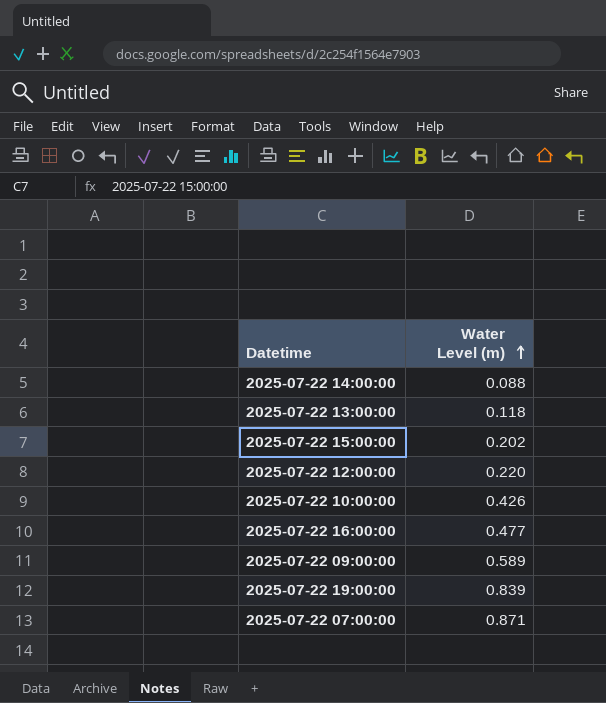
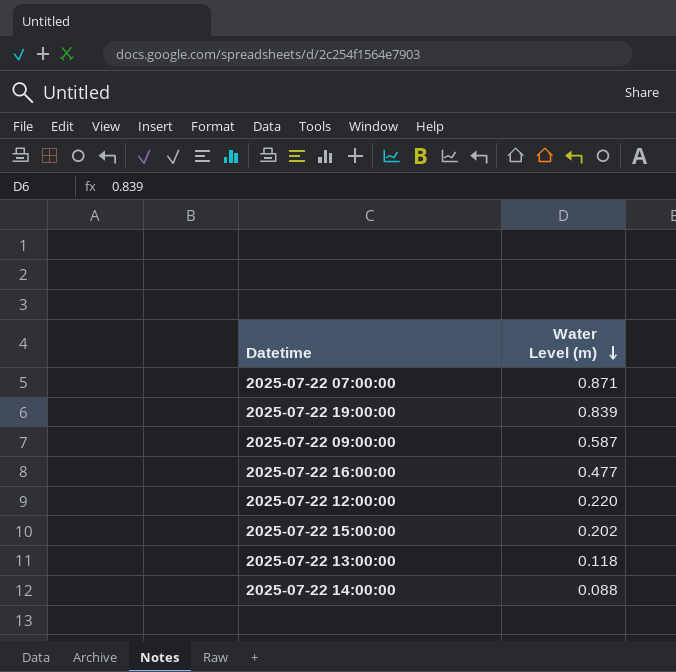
row order: Water Level (m) ascending -> Water Level (m) descending
row 2025-07-22 10:00:00: 0.426 -> none
2025-07-22 09:00:00 | Water Level (m): 0.589 -> 0.587

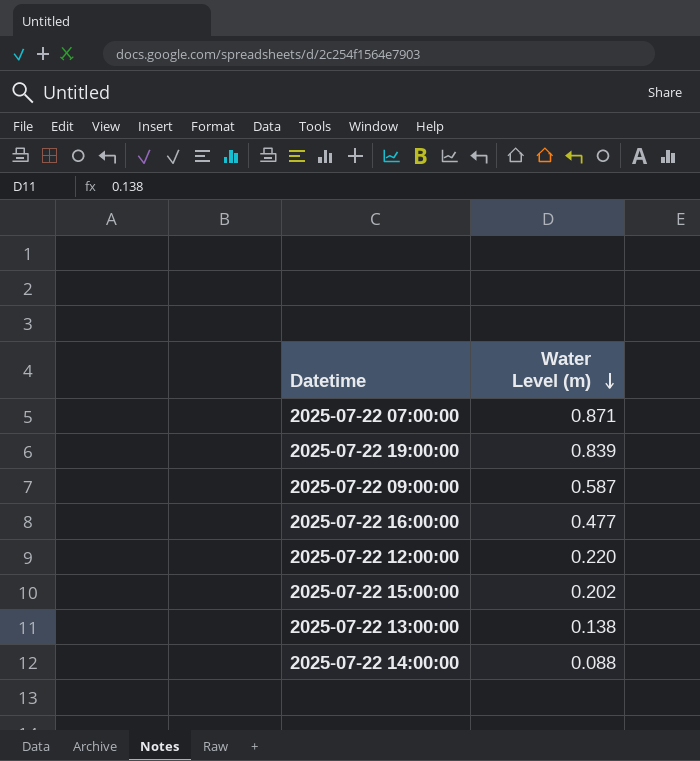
2025-07-22 13:00:00 | Water Level (m): 0.118 -> 0.138

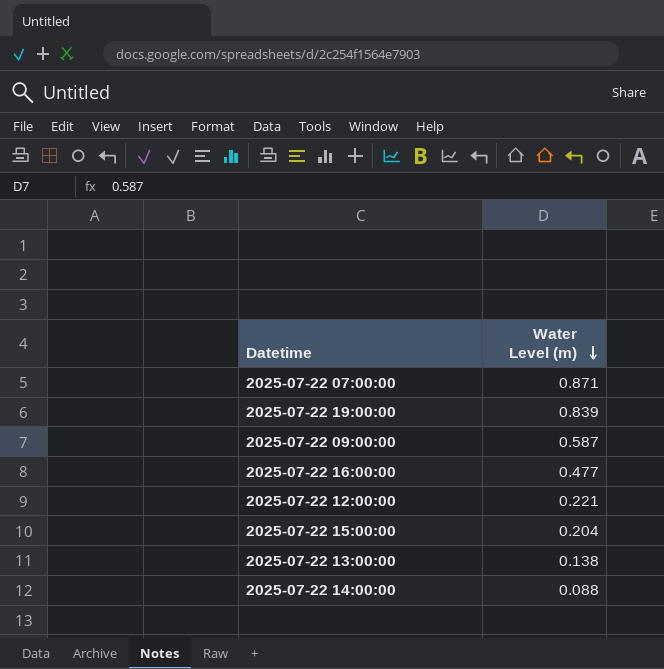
2025-07-22 12:00:00 | Water Level (m): 0.220 -> 0.221
2025-07-22 15:00:00 | Water Level (m): 0.202 -> 0.204

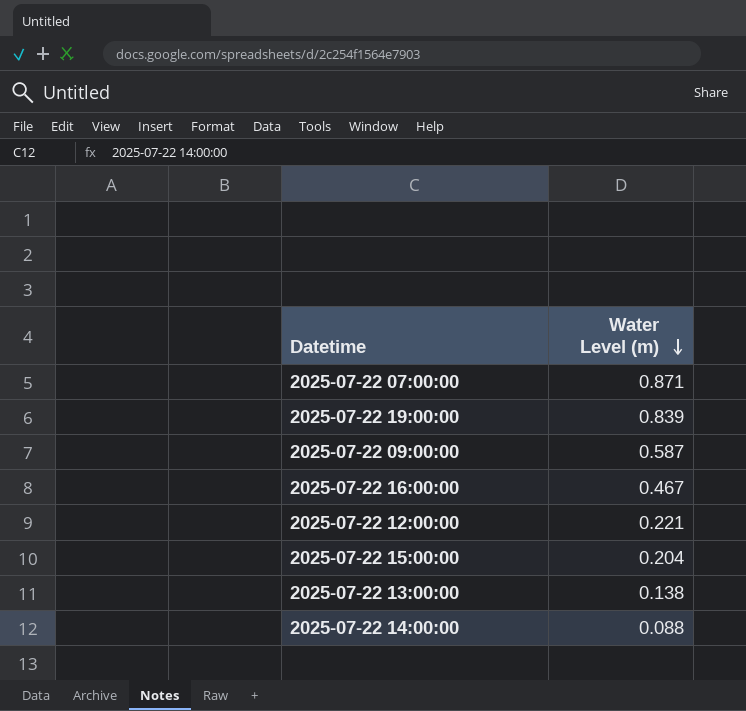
2025-07-22 16:00:00 | Water Level (m): 0.477 -> 0.467

